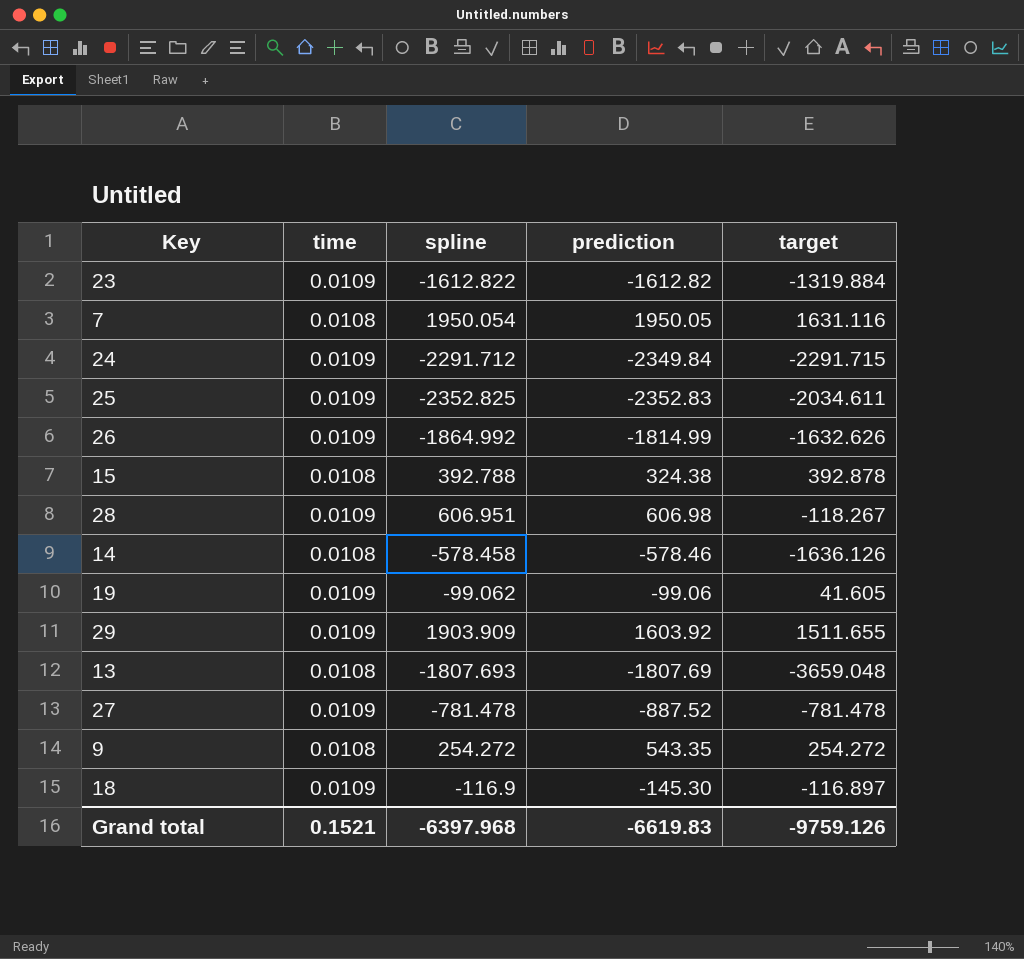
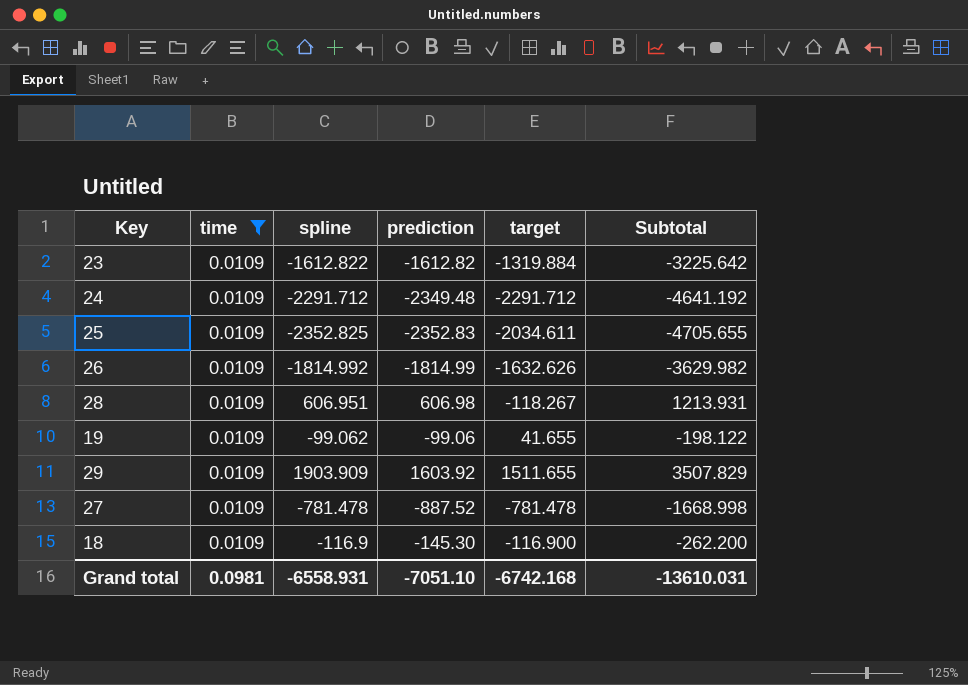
filter: none -> time = 0.0109
column Subtotal | formula: none -> [spline] + [prediction]
24 | prediction: -2349.84 -> -2349.48
24 | target: -2291.715 -> -2291.712
26 | spline: -1864.992 -> -1814.992
19 | target: 41.605 -> 41.655
18 | target: -116.897 -> -116.900
Grand total | time: 0.1521 -> 0.0981
Grand total | spline: -6397.968 -> -6558.931
Grand total | prediction: -6619.83 -> -7051.10
Grand total | target: -9759.126 -> -6742.168

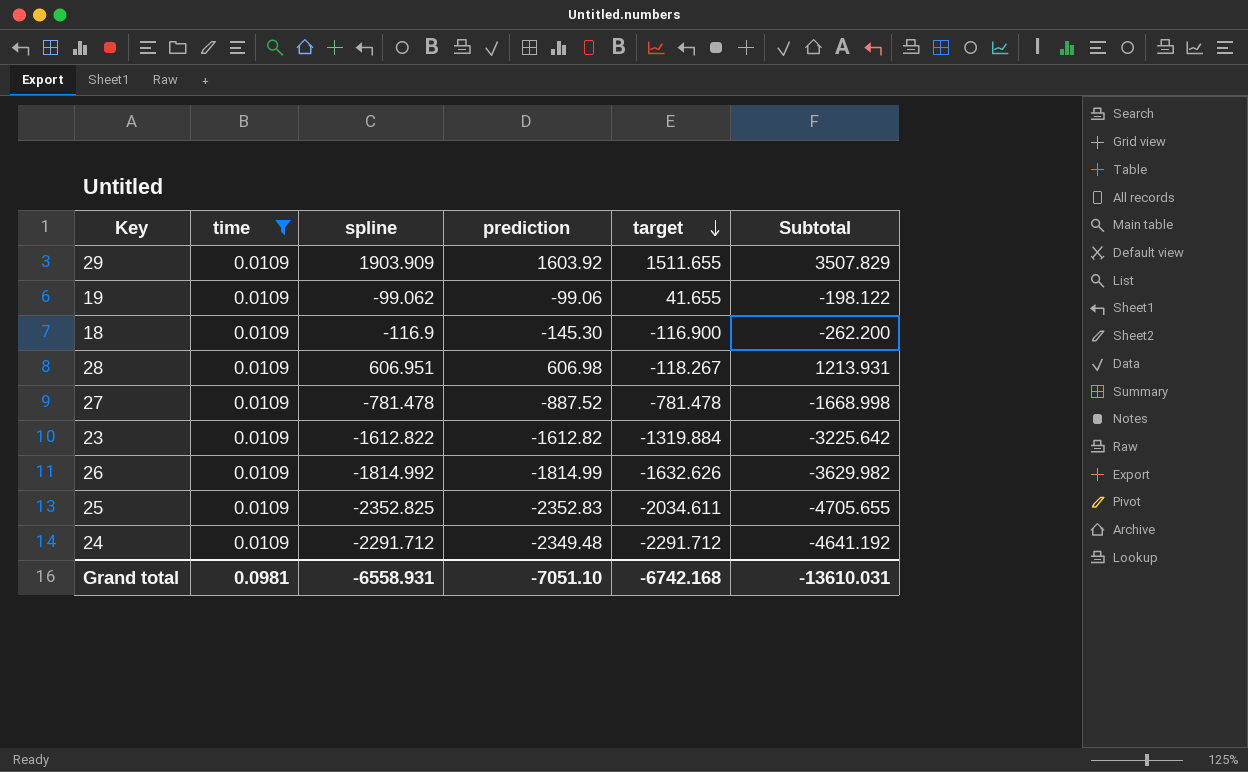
row order: none -> target descending

